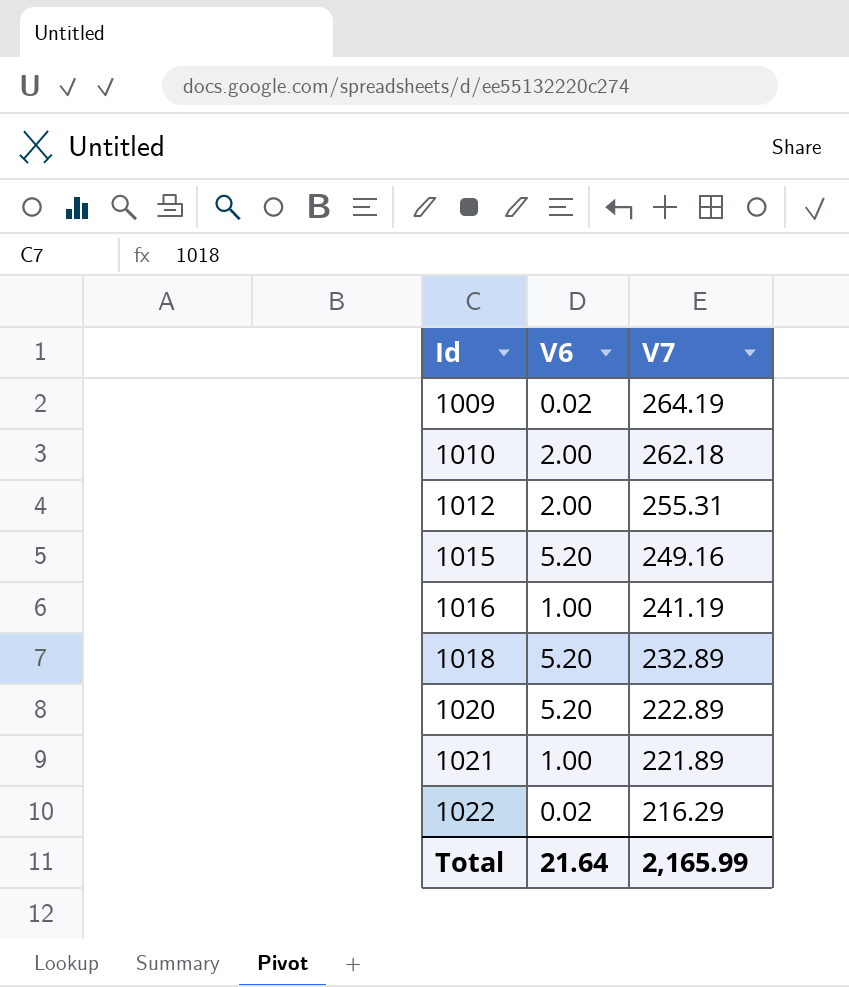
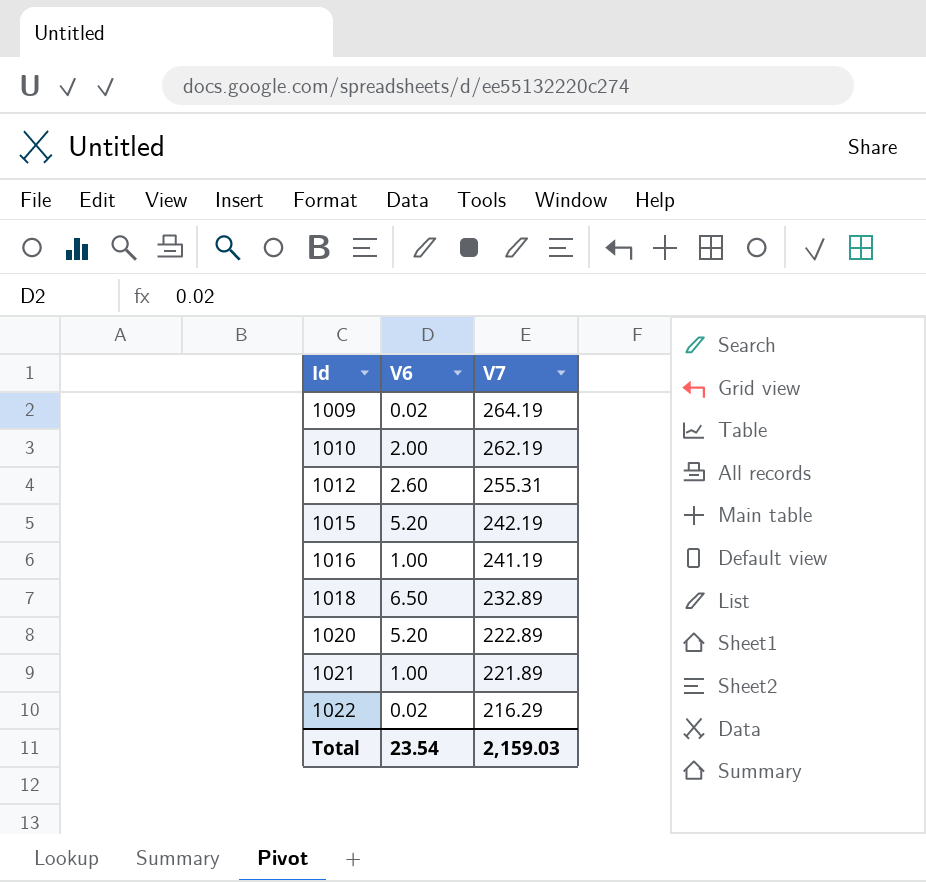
1010 | V7: 262.18 -> 262.19
1012 | V6: 2.00 -> 2.60
1015 | V7: 249.16 -> 242.19
1018 | V6: 5.20 -> 6.50
Total | V6: 21.64 -> 23.54
Total | V7: 2,165.99 -> 2,159.03

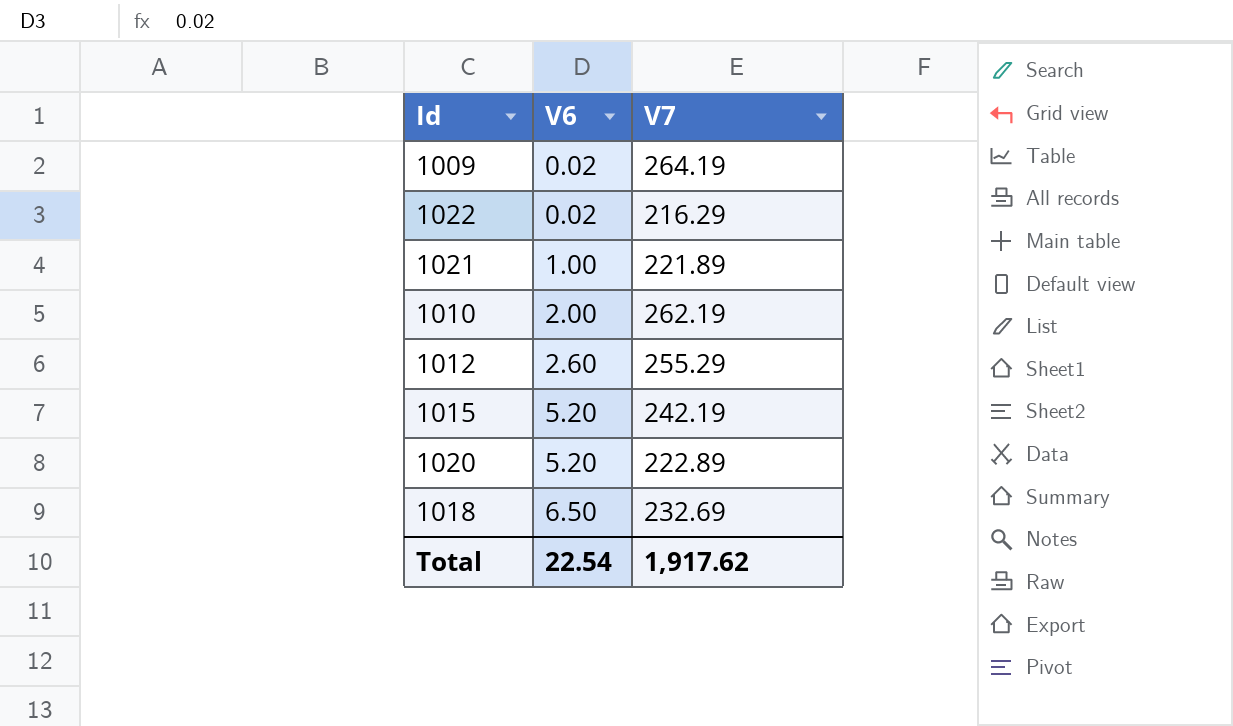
row order: Id ascending -> V6 ascending
row 1016: 1.00 | 241.19 -> none
1012 | V7: 255.31 -> 255.29
1018 | V7: 232.89 -> 232.69
Total | V6: 23.54 -> 22.54
Total | V7: 2,159.03 -> 1,917.62

